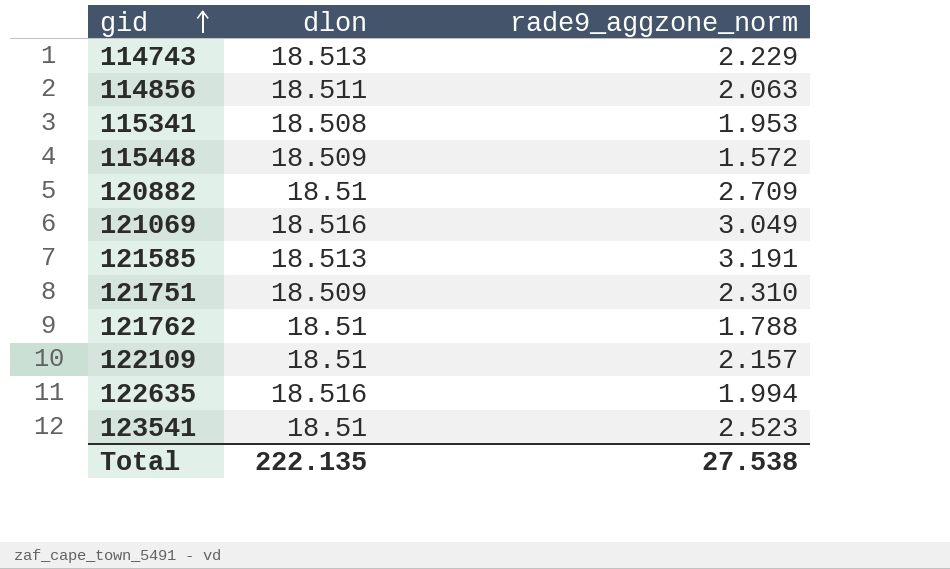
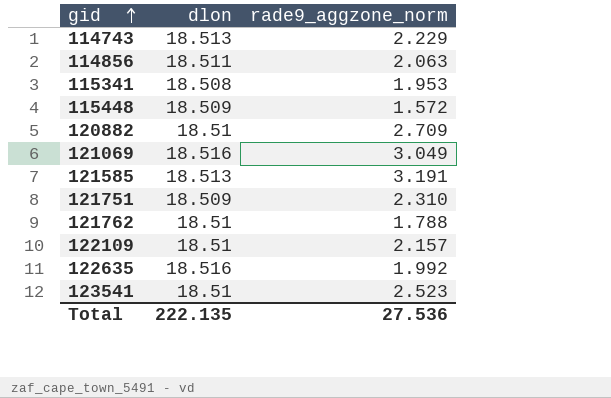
122635 | rade9_aggzone_norm: 1.994 -> 1.992
Total | rade9_aggzone_norm: 27.538 -> 27.536

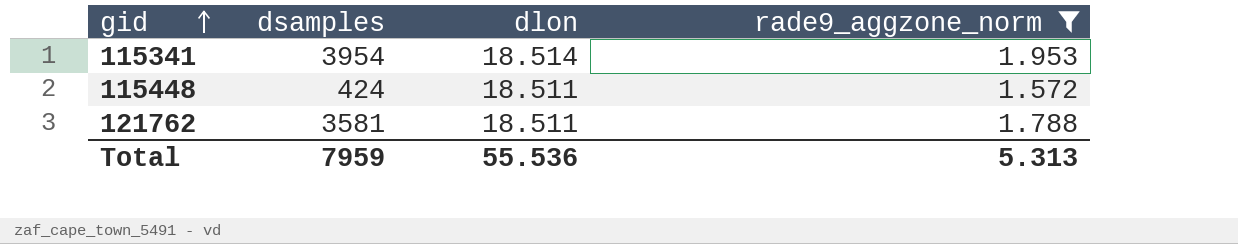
filter: none -> rade9_aggzone_norm <= 1.953
column dsamples | position: none -> 2
115341 | dlon: 18.508 -> 18.514
115448 | dlon: 18.509 -> 18.511
121762 | dlon: 18.51 -> 18.511
Total | dlon: 222.135 -> 55.536
Total | rade9_aggzone_norm: 27.536 -> 5.313

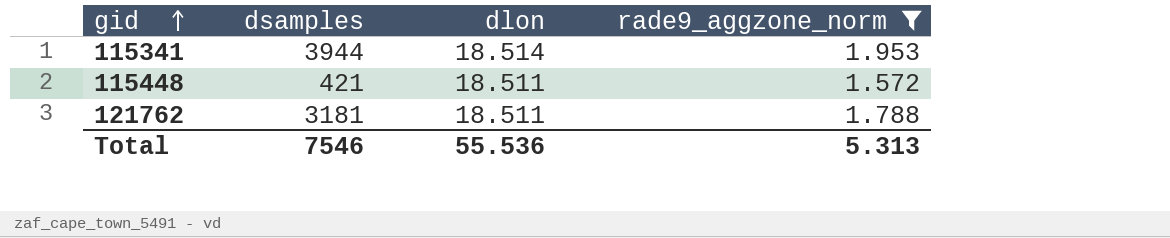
115341 | dsamples: 3954 -> 3944
115448 | dsamples: 424 -> 421
121762 | dsamples: 3581 -> 3181
Total | dsamples: 7959 -> 7546

